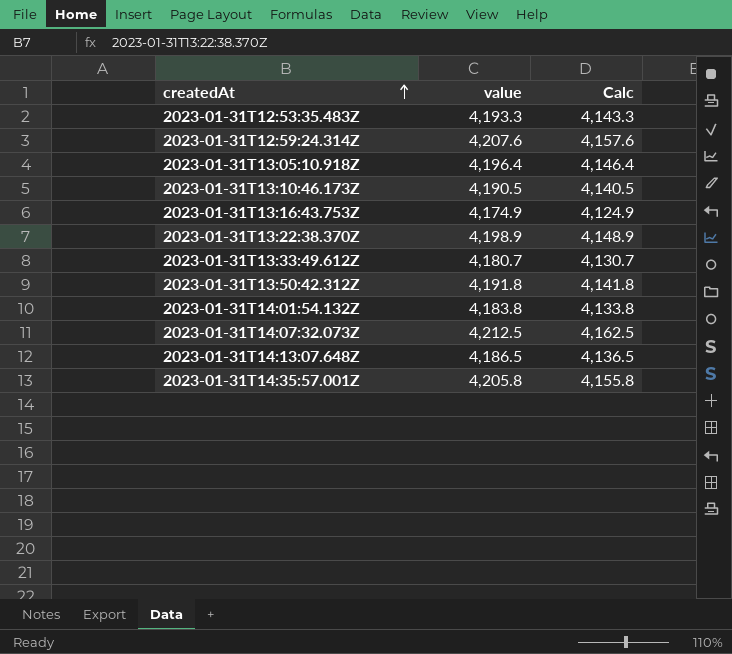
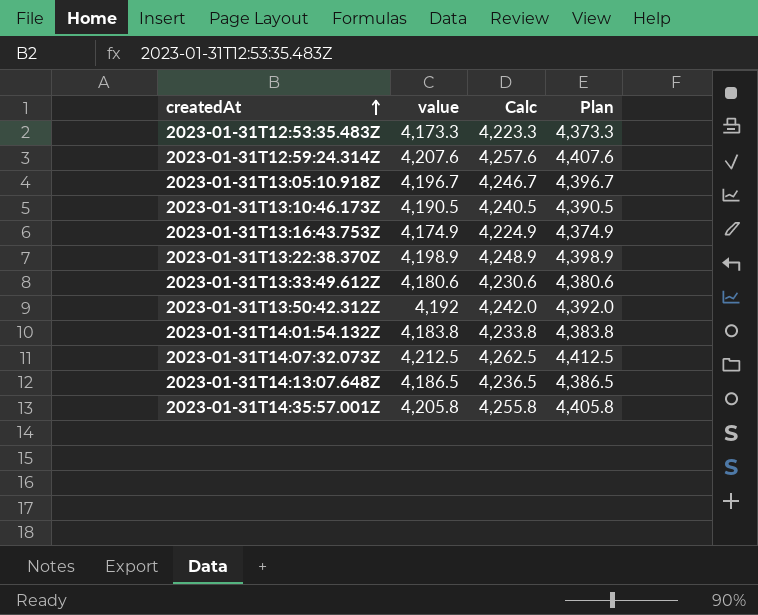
column Calc | formula: [value] - 50 -> [value] + 50
column Plan | formula: none -> [value] + 200
2023-01-31T12:53:35.483Z | value: 4,193.3 -> 4,173.3
2023-01-31T13:05:10.918Z | value: 4,196.4 -> 4,196.7
2023-01-31T13:33:49.612Z | value: 4,180.7 -> 4,180.6
2023-01-31T13:50:42.312Z | value: 4,191.8 -> 4,192

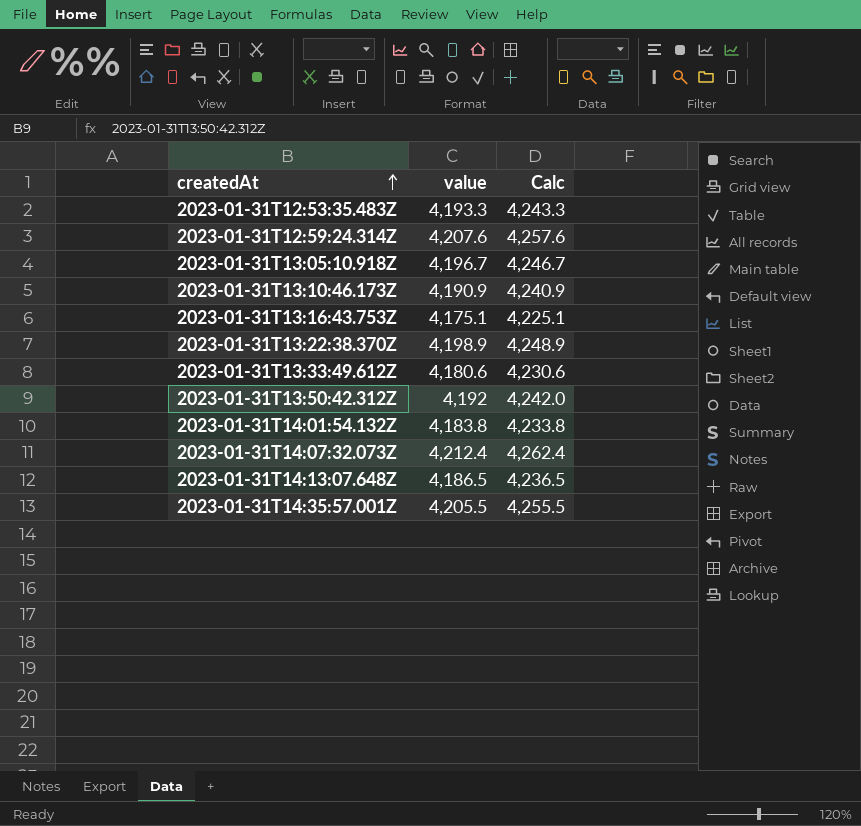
column Plan | formula: [value] + 200 -> none
2023-01-31T12:53:35.483Z | value: 4,173.3 -> 4,193.3
2023-01-31T12:53:35.483Z | Calc: 4,223.3 -> 4,243.3
2023-01-31T13:10:46.173Z | value: 4,190.5 -> 4,190.9
2023-01-31T13:10:46.173Z | Calc: 4,240.5 -> 4,240.9
2023-01-31T13:16:43.753Z | value: 4,174.9 -> 4,175.1
2023-01-31T13:16:43.753Z | Calc: 4,224.9 -> 4,225.1
2023-01-31T14:07:32.073Z | value: 4,212.5 -> 4,212.4
2023-01-31T14:07:32.073Z | Calc: 4,262.5 -> 4,262.4
2023-01-31T14:35:57.001Z | value: 4,205.8 -> 4,205.5
2023-01-31T14:35:57.001Z | Calc: 4,255.8 -> 4,255.5

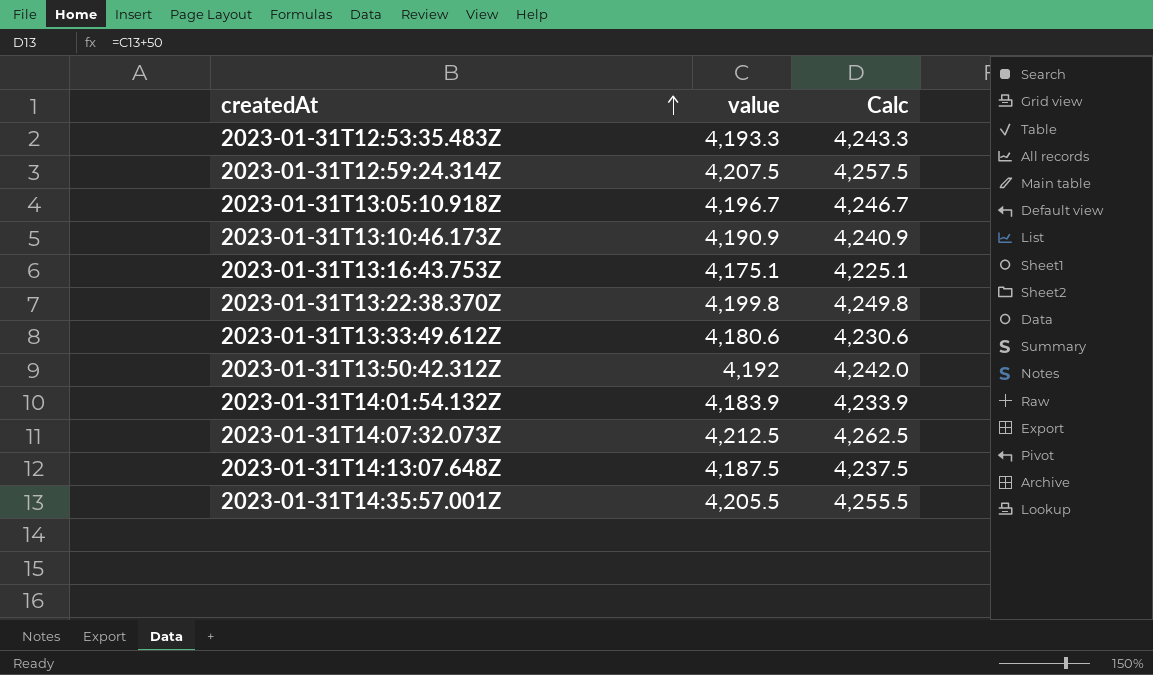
2023-01-31T12:59:24.314Z | value: 4,207.6 -> 4,207.5
2023-01-31T12:59:24.314Z | Calc: 4,257.6 -> 4,257.5
2023-01-31T13:22:38.370Z | value: 4,198.9 -> 4,199.8
2023-01-31T13:22:38.370Z | Calc: 4,248.9 -> 4,249.8
2023-01-31T14:01:54.132Z | value: 4,183.8 -> 4,183.9
2023-01-31T14:01:54.132Z | Calc: 4,233.8 -> 4,233.9
2023-01-31T14:07:32.073Z | value: 4,212.4 -> 4,212.5
2023-01-31T14:07:32.073Z | Calc: 4,262.4 -> 4,262.5
2023-01-31T14:13:07.648Z | value: 4,186.5 -> 4,187.5
2023-01-31T14:13:07.648Z | Calc: 4,236.5 -> 4,237.5

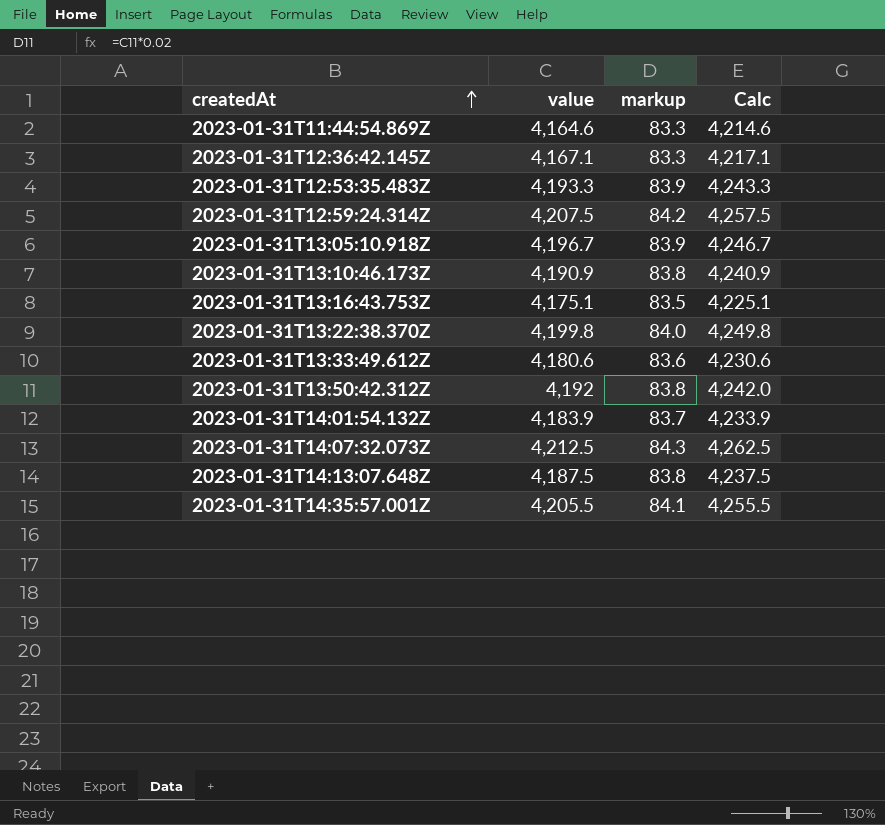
column markup | formula: none -> [value] * 0.02
row 2023-01-31T11:44:54.869Z: none -> 4,164.6 | 83.3 | 4,214.6
row 2023-01-31T12:36:42.145Z: none -> 4,167.1 | 83.3 | 4,217.1

